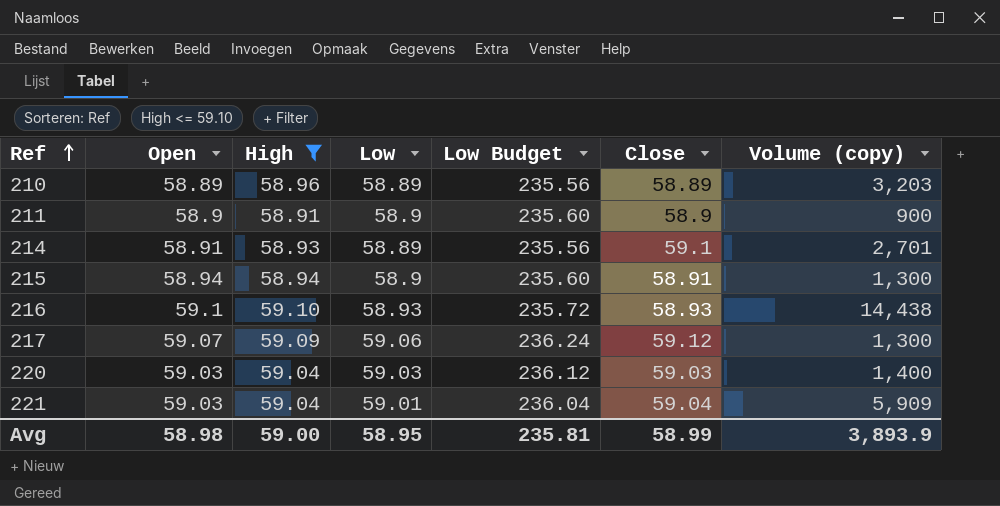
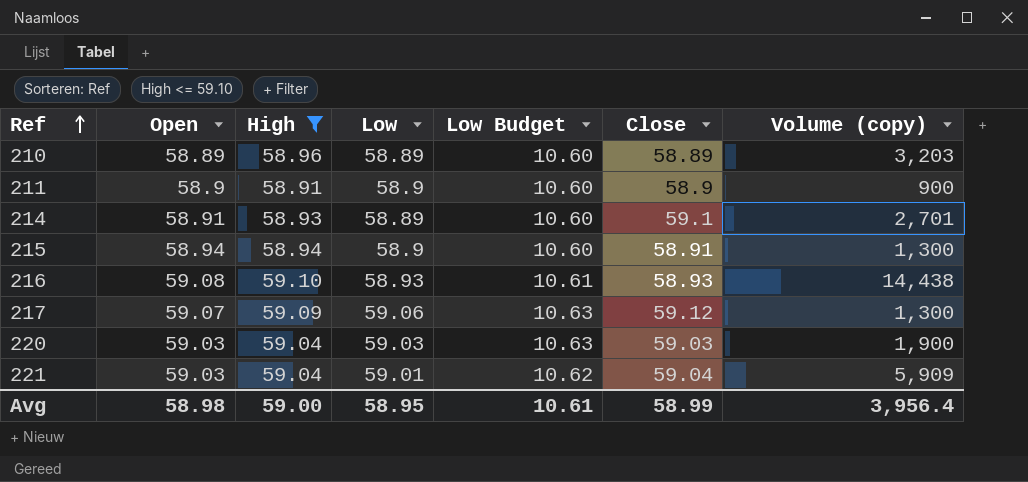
column Low Budget | formula: [Low] * 4 -> [Low] * 0.18
216 | Open: 59.1 -> 59.08
220 | Volume (copy): 1,400 -> 1,900
Avg | Low Budget: 235.81 -> 10.61
Avg | Volume (copy): 3,893.9 -> 3,956.4

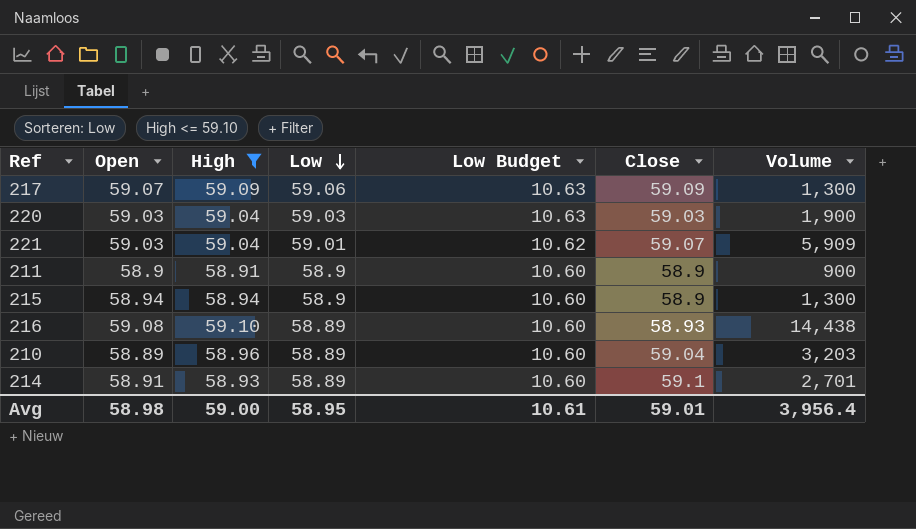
row order: Ref ascending -> Low descending
column name: Volume (copy) -> Volume
217 | Close: 59.12 -> 59.09
221 | Close: 59.04 -> 59.07
215 | Close: 58.91 -> 58.9
216 | Low: 58.93 -> 58.89
216 | Low Budget: 10.61 -> 10.60
210 | Close: 58.89 -> 59.04
Avg | Close: 58.99 -> 59.01

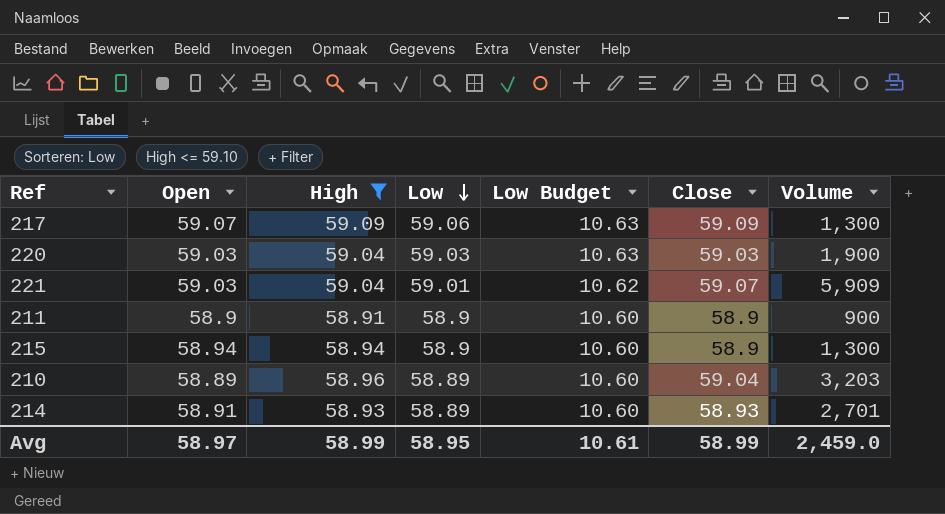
row 216: 59.08 | 59.10 | 58.89 | 10.60 | 58.93 | 14,438 -> none
214 | Close: 59.1 -> 58.93
Avg | Open: 58.98 -> 58.97
Avg | High: 59.00 -> 58.99
Avg | Close: 59.01 -> 58.99
Avg | Volume: 3,956.4 -> 2,459.0

